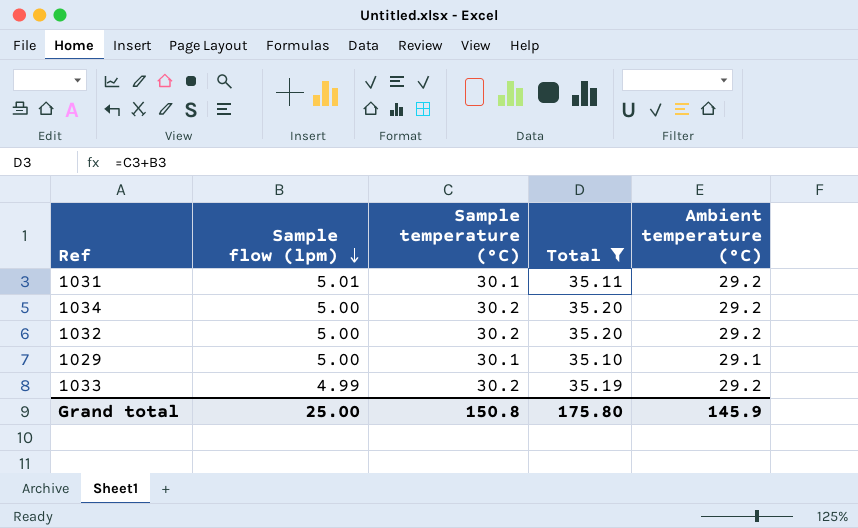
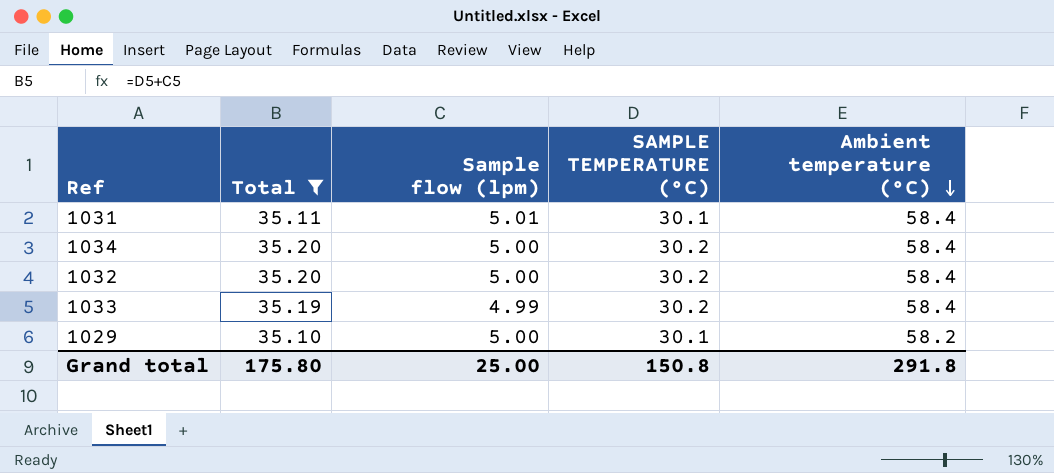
row order: Sample flow (lpm) descending -> Ambient temperature (°C) descending
column Total | position: 4 -> 2
column name: Sample temperature (°C) -> SAMPLE TEMPERATURE (°C)
1031 | Ambient temperature (°C): 29.2 -> 58.4
1034 | Ambient temperature (°C): 29.2 -> 58.4
1032 | Ambient temperature (°C): 29.2 -> 58.4
1033 | Ambient temperature (°C): 29.2 -> 58.4
1029 | Ambient temperature (°C): 29.1 -> 58.2
Grand total | Ambient temperature (°C): 145.9 -> 291.8

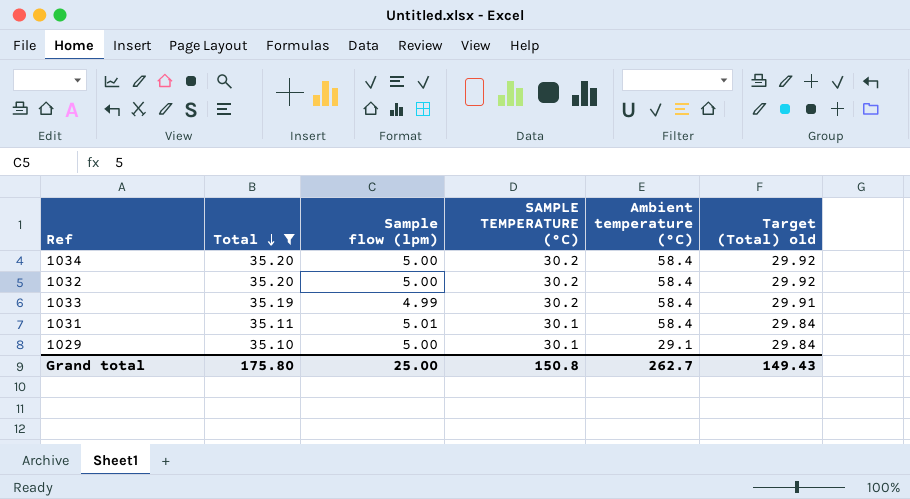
row order: Ambient temperature (°C) descending -> Total descending
column Target (Total) old | formula: none -> [Total] * 0.85
1029 | Ambient temperature (°C): 58.2 -> 29.1
Grand total | Ambient temperature (°C): 291.8 -> 262.7

